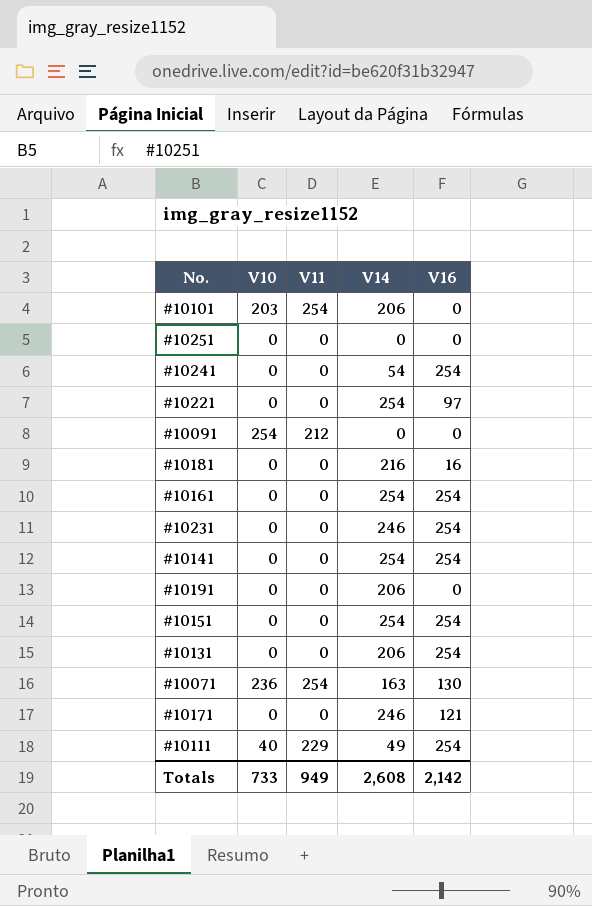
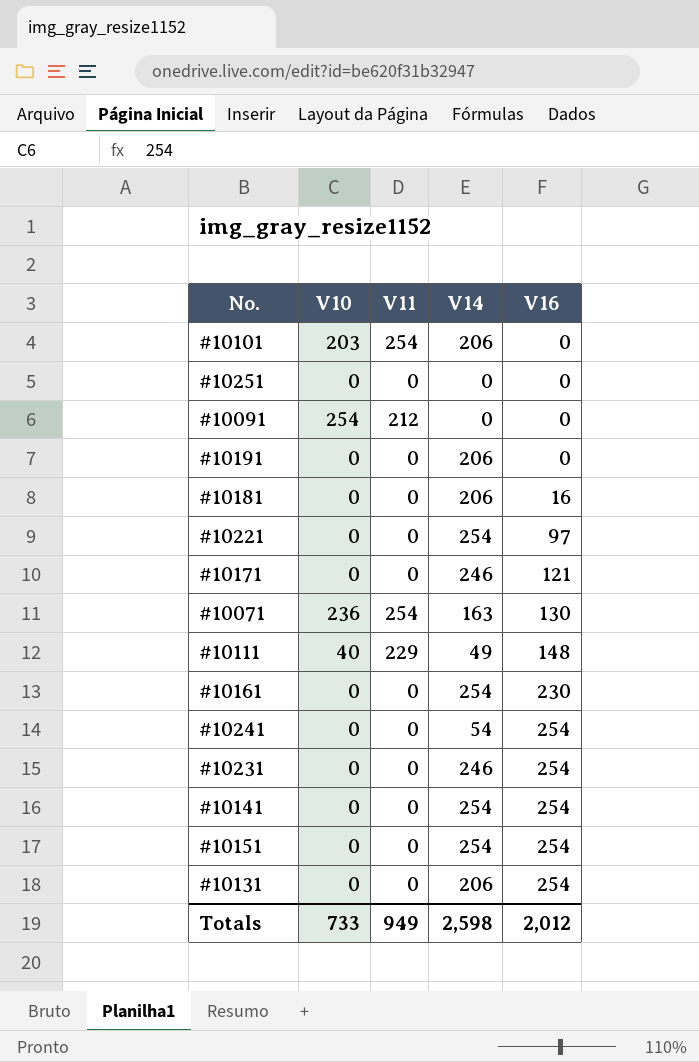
row order: none -> V16 ascending
#10181 | V14: 216 -> 206
#10111 | V16: 254 -> 148
#10161 | V16: 254 -> 230
Totals | V14: 2,608 -> 2,598
Totals | V16: 2,142 -> 2,012

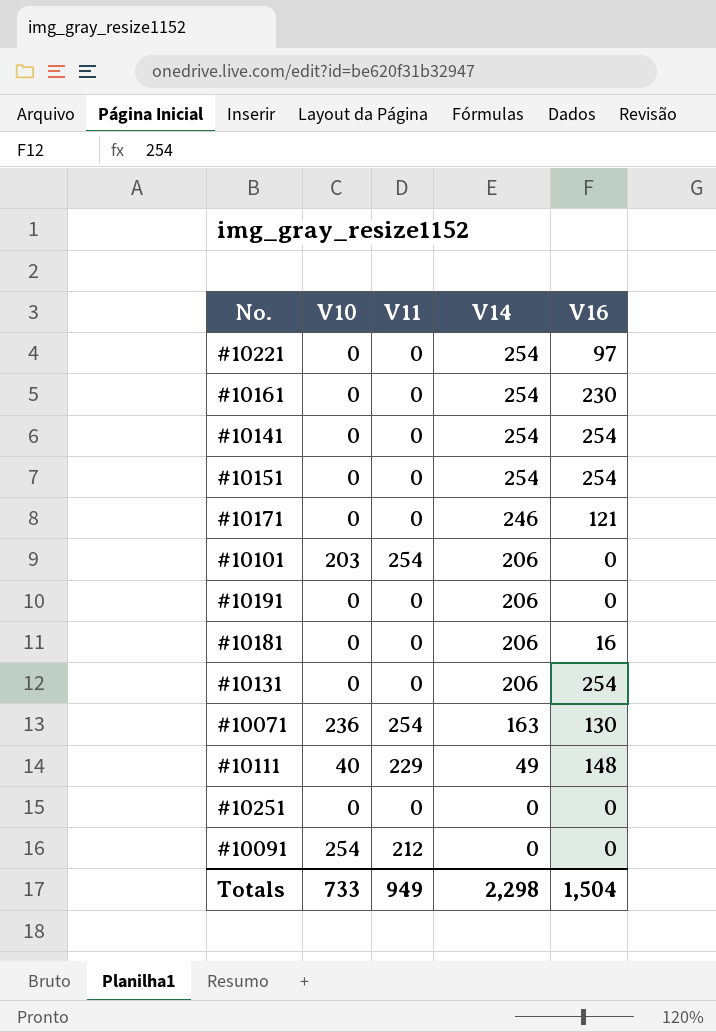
row order: V16 ascending -> V14 descending
row #10241: 0 | 0 | 54 | 254 -> none
row #10231: 0 | 0 | 246 | 254 -> none
Totals | V14: 2,598 -> 2,298
Totals | V16: 2,012 -> 1,504

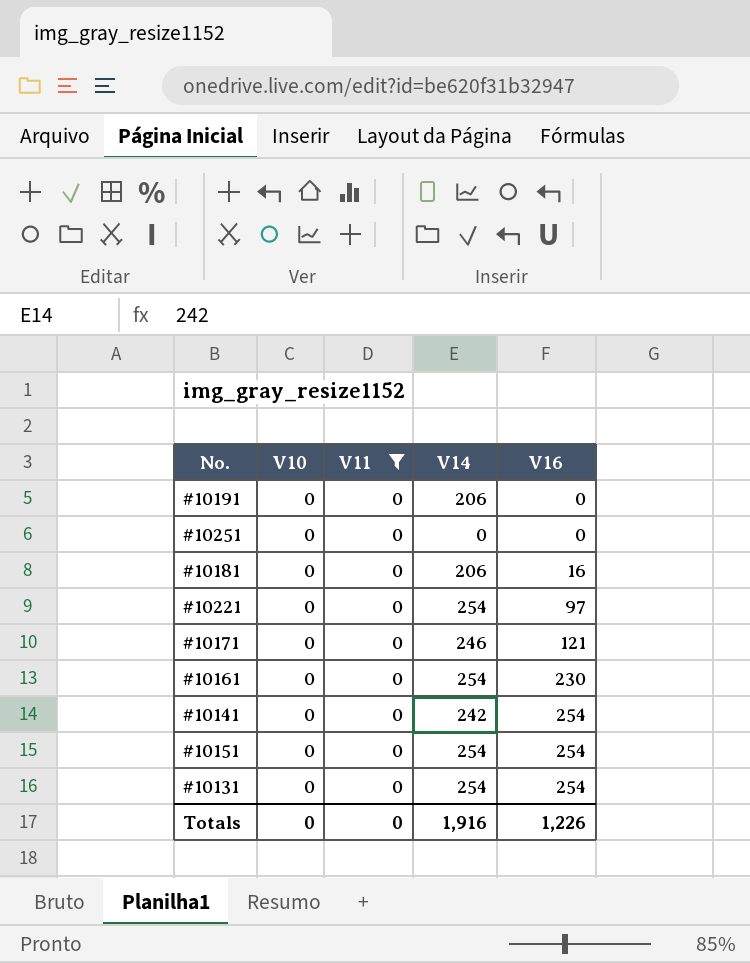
filter: none -> V11 = 0
row order: V14 descending -> V16 ascending
#10141 | V14: 254 -> 242
#10131 | V14: 206 -> 254
Totals | V10: 733 -> 0
Totals | V11: 949 -> 0
Totals | V14: 2,298 -> 1,916
Totals | V16: 1,504 -> 1,226

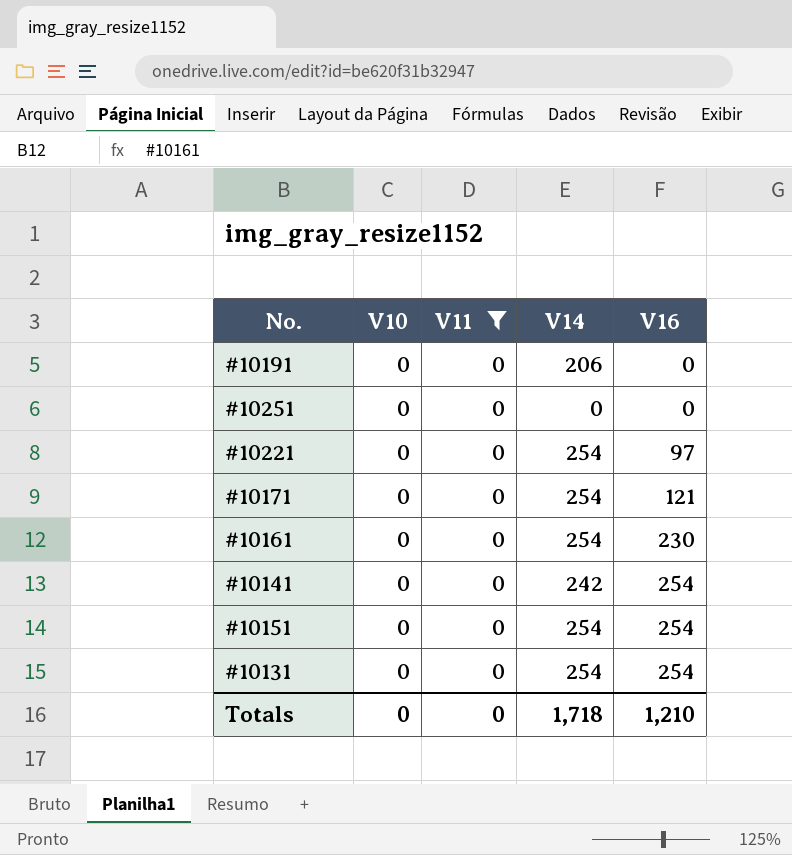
row #10181: 0 | 0 | 206 | 16 -> none
#10171 | V14: 246 -> 254
Totals | V14: 1,916 -> 1,718
Totals | V16: 1,226 -> 1,210

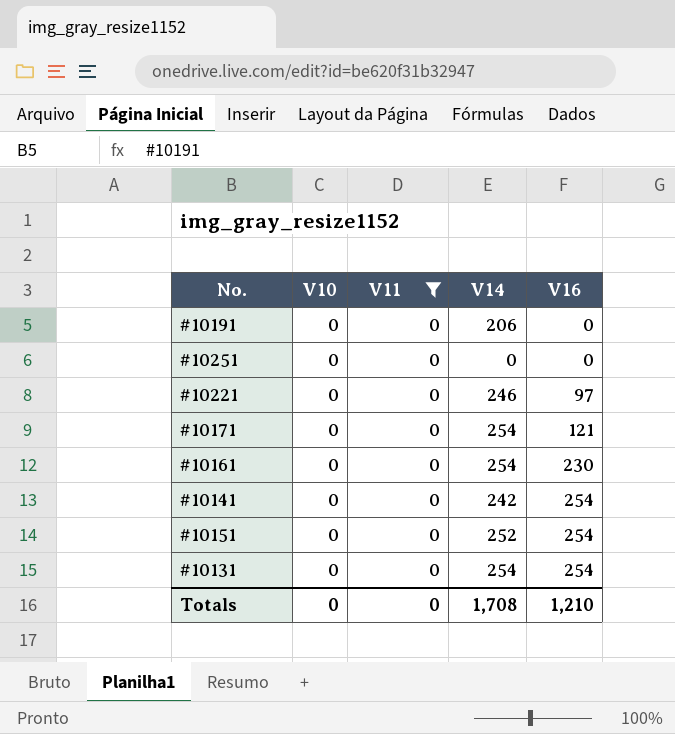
#10221 | V14: 254 -> 246
#10151 | V14: 254 -> 252
Totals | V14: 1,718 -> 1,708

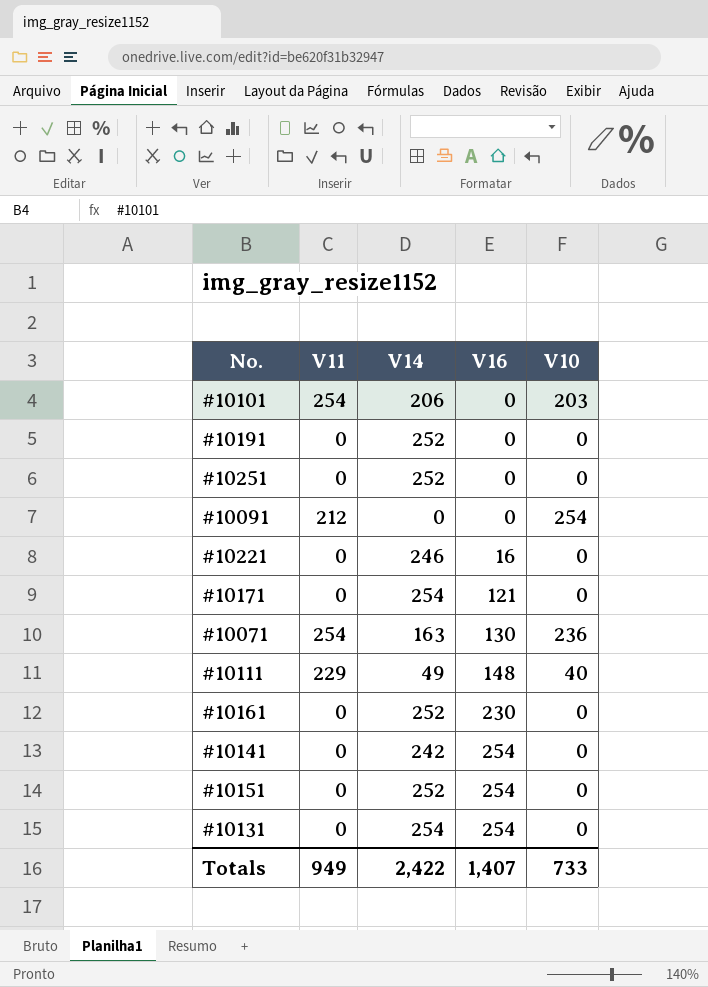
filter: V11 = 0 -> none
column V10 | position: 2 -> 5
#10191 | V14: 206 -> 252
#10251 | V14: 0 -> 252
#10221 | V16: 97 -> 16
#10161 | V14: 254 -> 252
Totals | V11: 0 -> 949
Totals | V14: 1,708 -> 2,422
Totals | V16: 1,210 -> 1,407
Totals | V10: 0 -> 733

